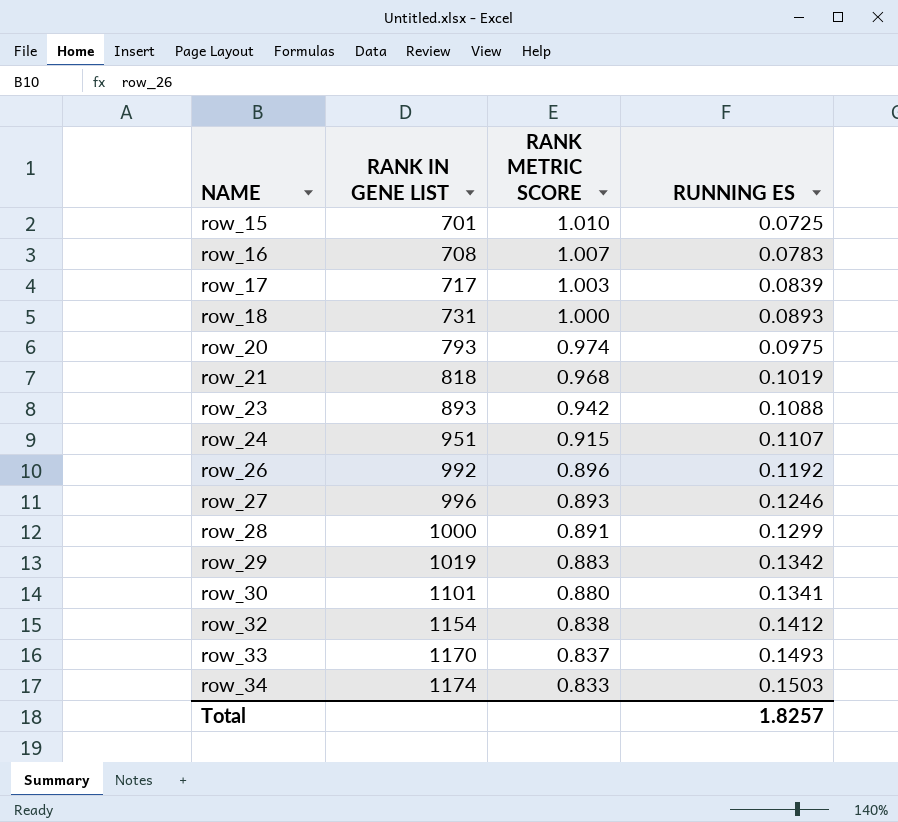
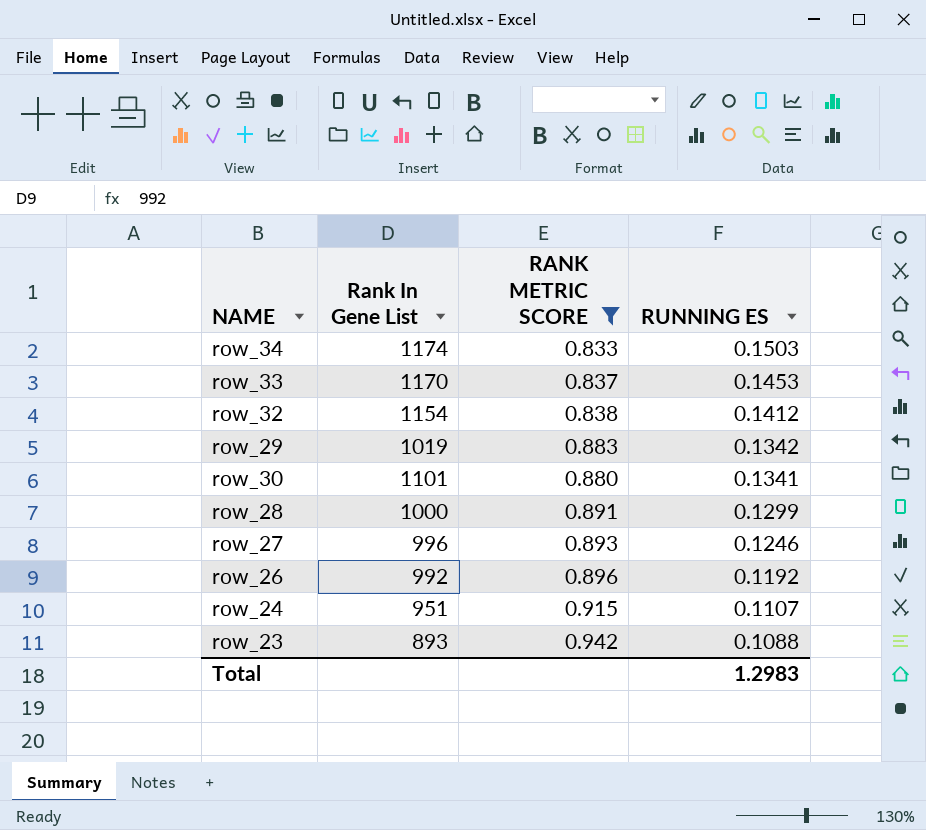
filter: none -> RANK METRIC SCORE <= 0.942
row order: NAME ascending -> RUNNING ES descending
column name: RANK IN GENE LIST -> Rank In Gene List
row_33 | RUNNING ES: 0.1493 -> 0.1453
Total | RUNNING ES: 1.8257 -> 1.2983

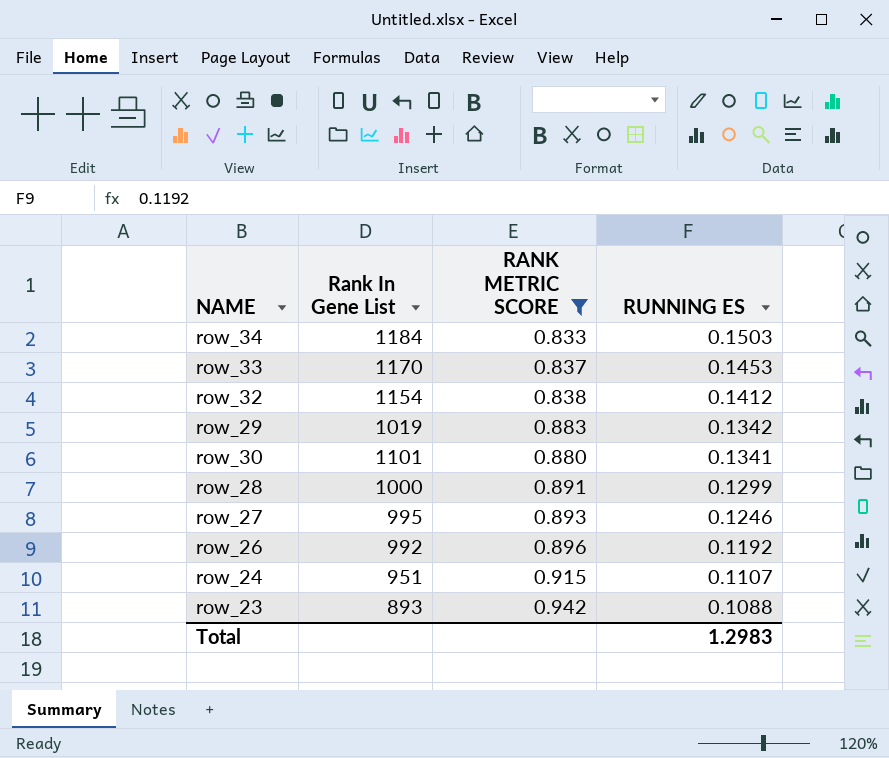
row_34 | Rank In Gene List: 1174 -> 1184
row_27 | Rank In Gene List: 996 -> 995

